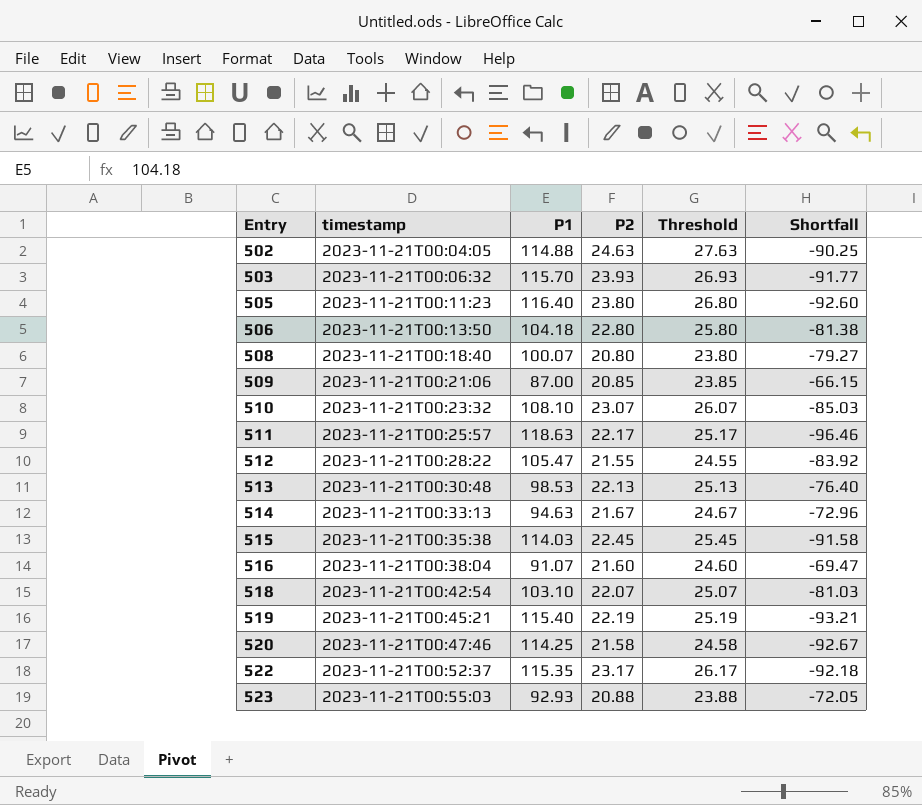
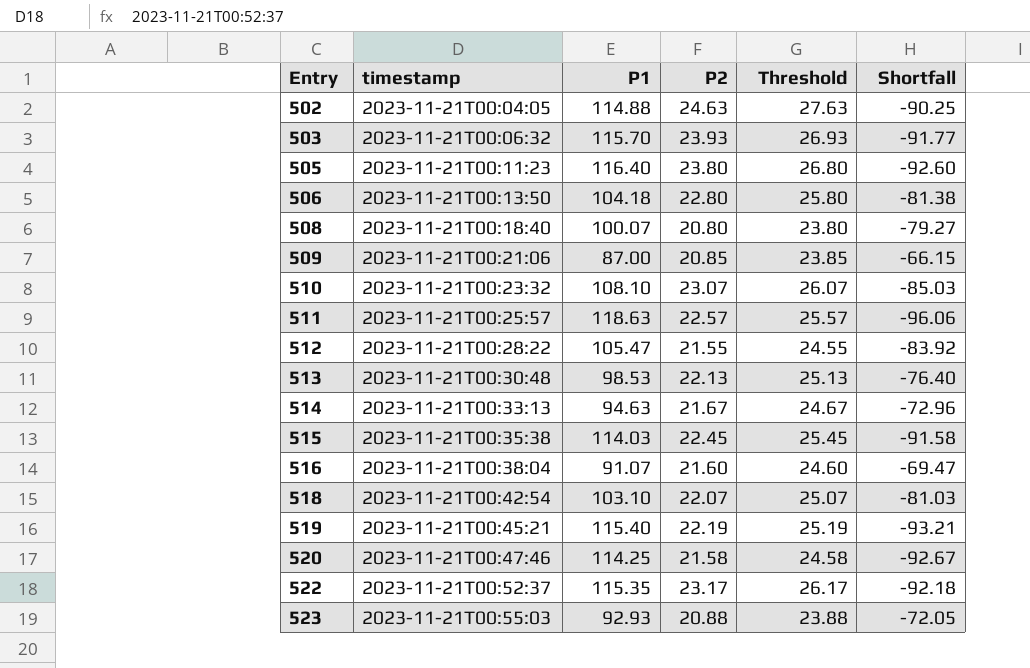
511 | P2: 22.17 -> 22.57
511 | Threshold: 25.17 -> 25.57
511 | Shortfall: -96.46 -> -96.06

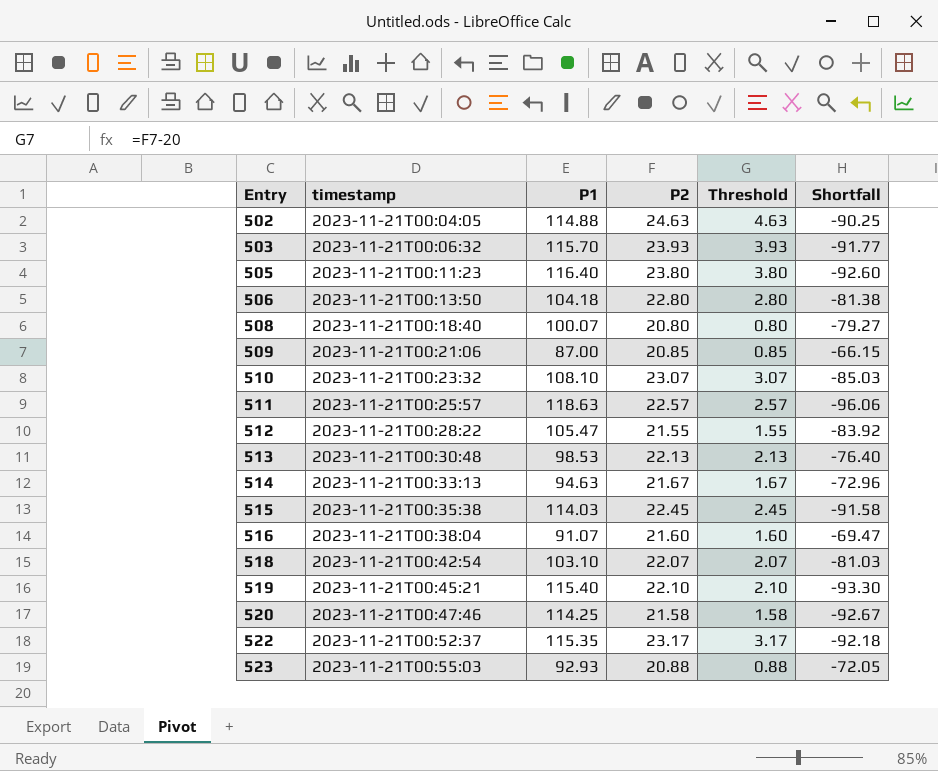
column Threshold | formula: [P2] + 3 -> [P2] - 20
519 | P2: 22.19 -> 22.10
519 | Shortfall: -93.21 -> -93.30

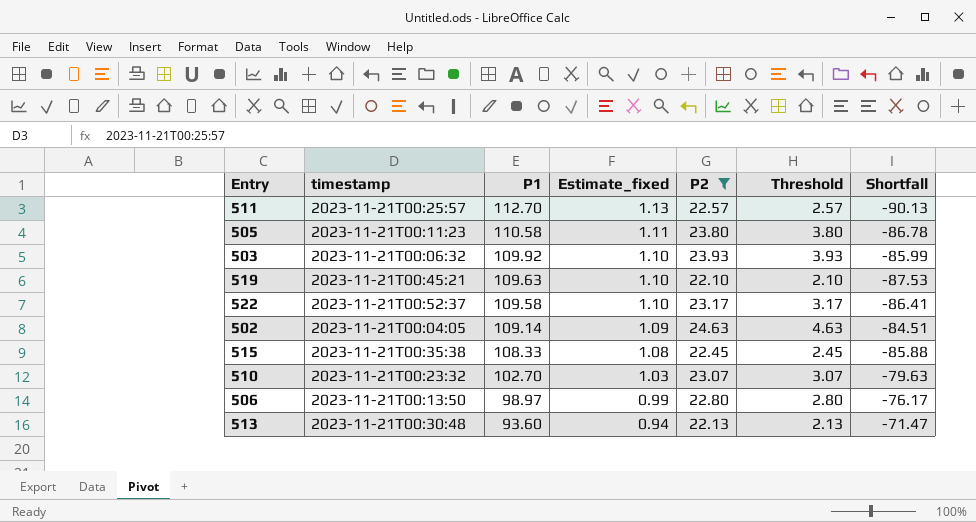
filter: none -> P2 >= 22.10
row order: Entry ascending -> P1 descending
column Estimate_fixed | formula: none -> [P1] * 0.01
511 | P1: 118.63 -> 112.70
511 | Shortfall: -96.06 -> -90.13
505 | P1: 116.40 -> 110.58
505 | Shortfall: -92.60 -> -86.78
503 | P1: 115.70 -> 109.92
503 | Shortfall: -91.77 -> -85.99
519 | P1: 115.40 -> 109.63
519 | Shortfall: -93.30 -> -87.53
522 | P1: 115.35 -> 109.58
522 | Shortfall: -92.18 -> -86.41
502 | P1: 114.88 -> 109.14
502 | Shortfall: -90.25 -> -84.51
515 | P1: 114.03 -> 108.33
515 | Shortfall: -91.58 -> -85.88
510 | P1: 108.10 -> 102.70
510 | Shortfall: -85.03 -> -79.63
506 | P1: 104.18 -> 98.97
506 | Shortfall: -81.38 -> -76.17
513 | P1: 98.53 -> 93.60
513 | Shortfall: -76.40 -> -71.47

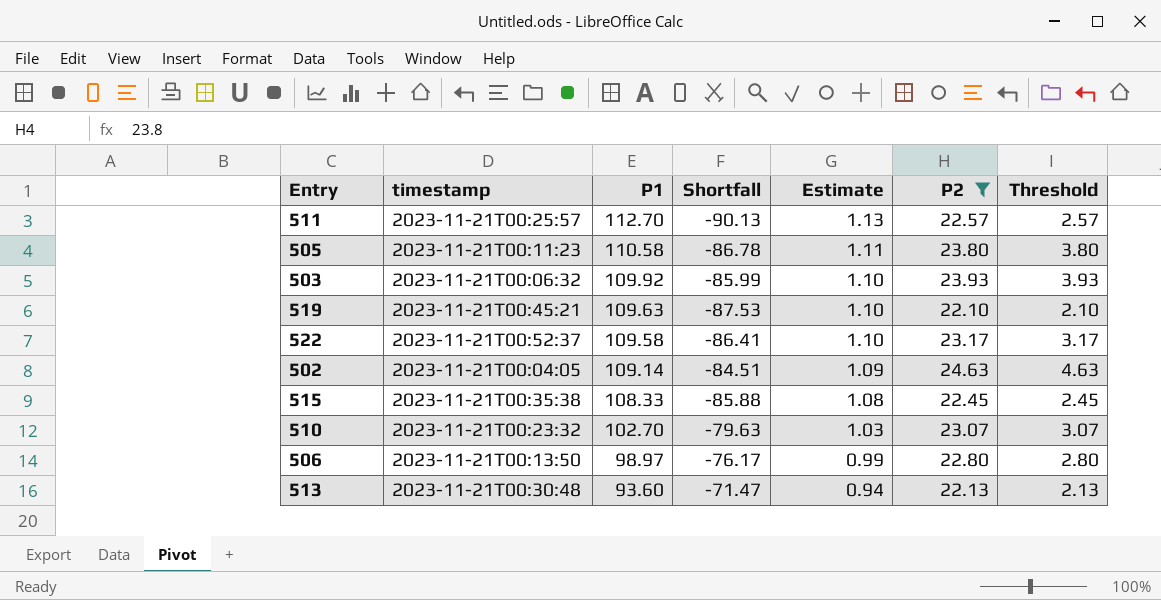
column Shortfall | position: 7 -> 4
column name: Estimate_fixed -> Estimate

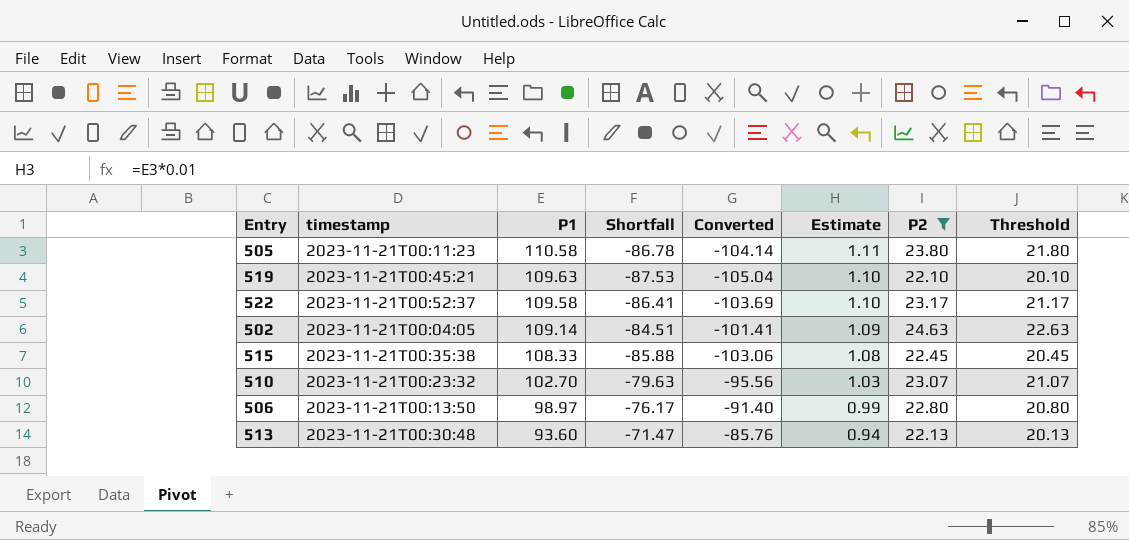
column Converted | formula: none -> [Shortfall] * 1.2
column Threshold | formula: [P2] - 20 -> [P2] - 2
row 511: 2023-11-21T00:25:57 | 112.70 | -90.13 | 1.13 | 22.57 | 2.57 -> none
row 503: 2023-11-21T00:06:32 | 109.92 | -85.99 | 1.10 | 23.93 | 3.93 -> none

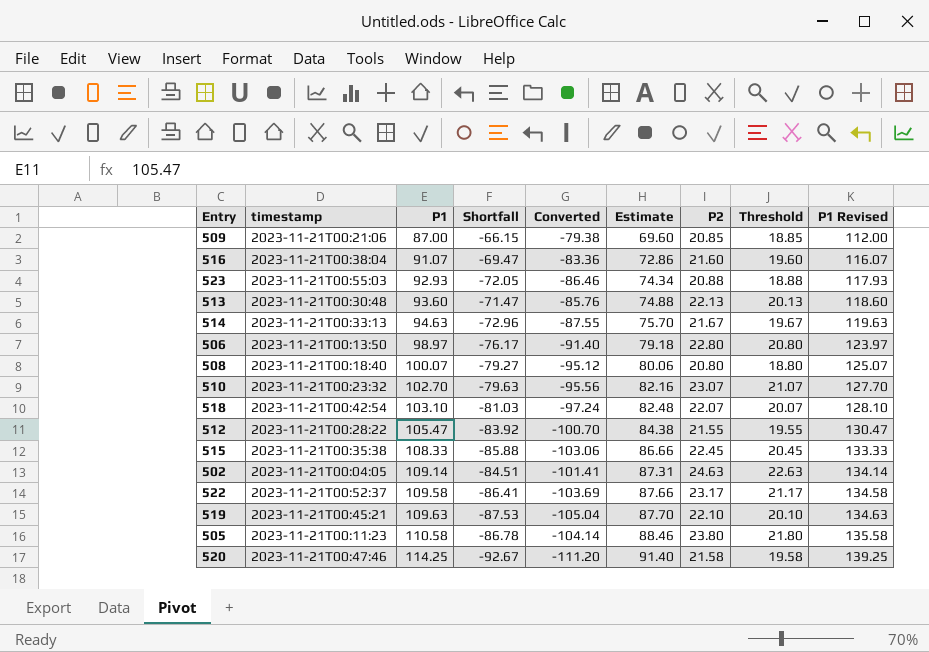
filter: P2 >= 22.10 -> none
row order: P1 descending -> P1 ascending
column Estimate | formula: [P1] * 0.01 -> [P1] * 0.8
column P1 Revised | formula: none -> [P1] + 25

